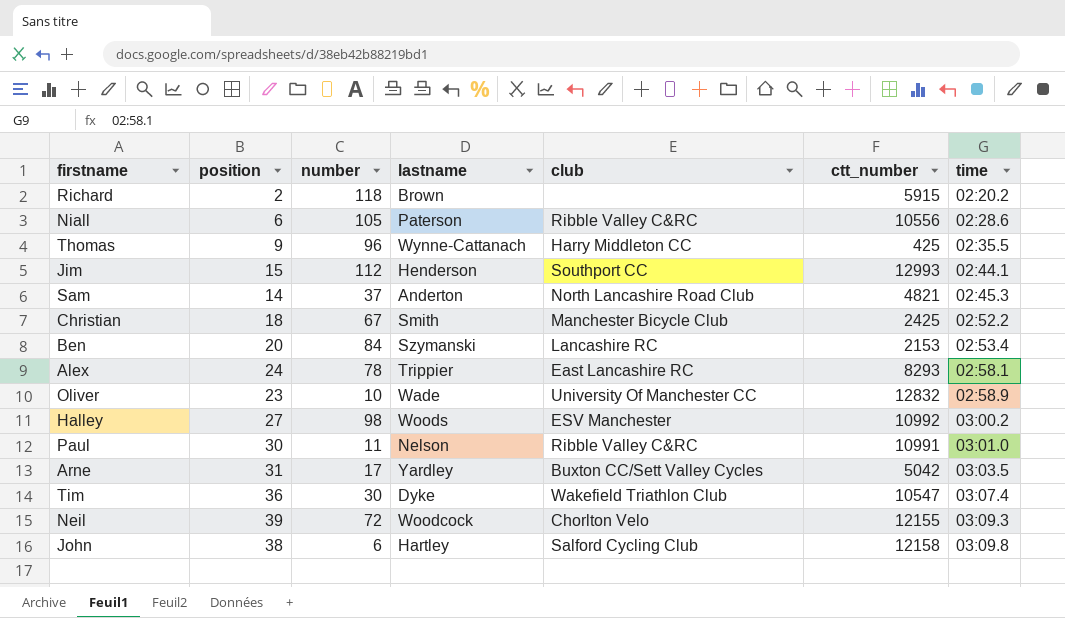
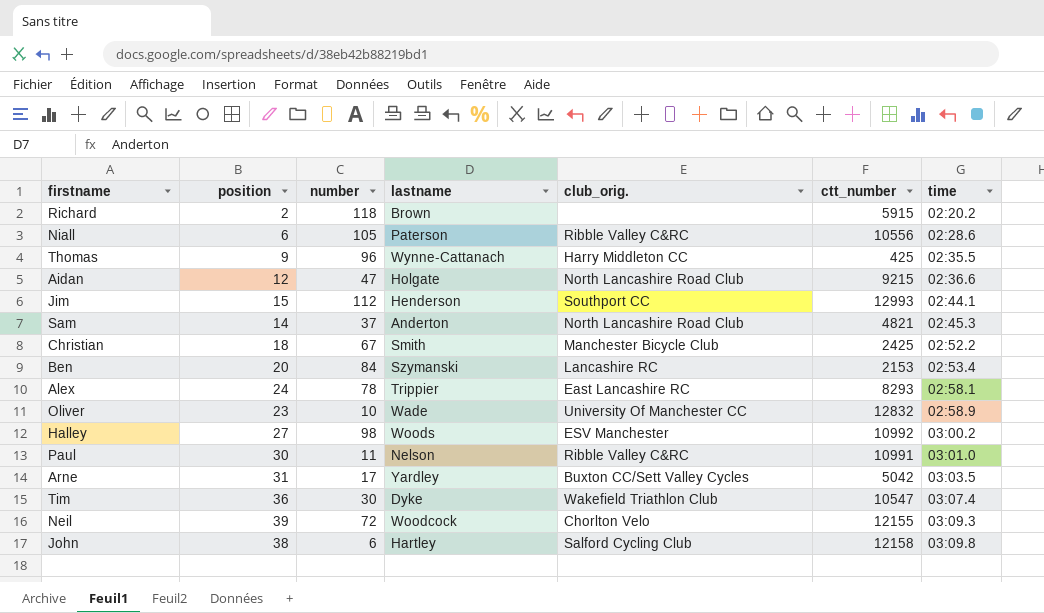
column name: club -> club_orig.
row Aidan: none -> 12 | 47 | Holgate | North Lancashire Road Club | 9215 | 02:36.6

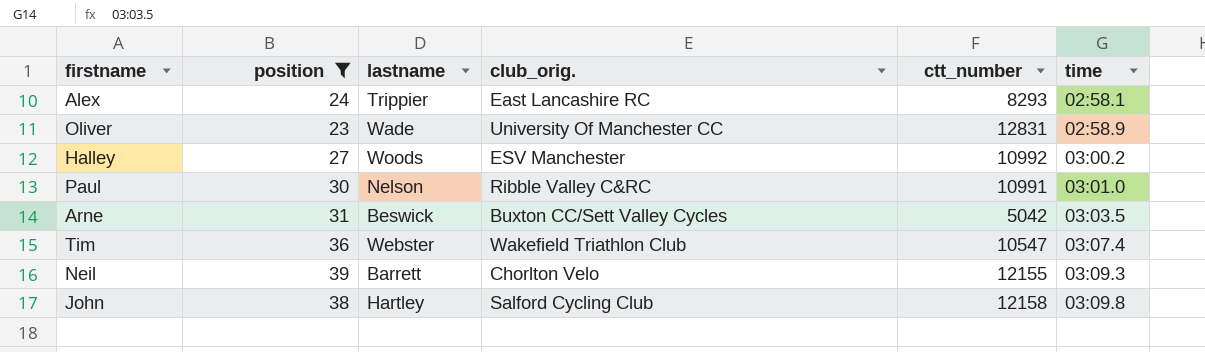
filter: none -> position >= 23
column number | position: 3 -> none
Oliver | ctt_number: 12832 -> 12831
Arne | lastname: Yardley -> Beswick
Tim | lastname: Dyke -> Webster
Neil | lastname: Woodcock -> Barrett

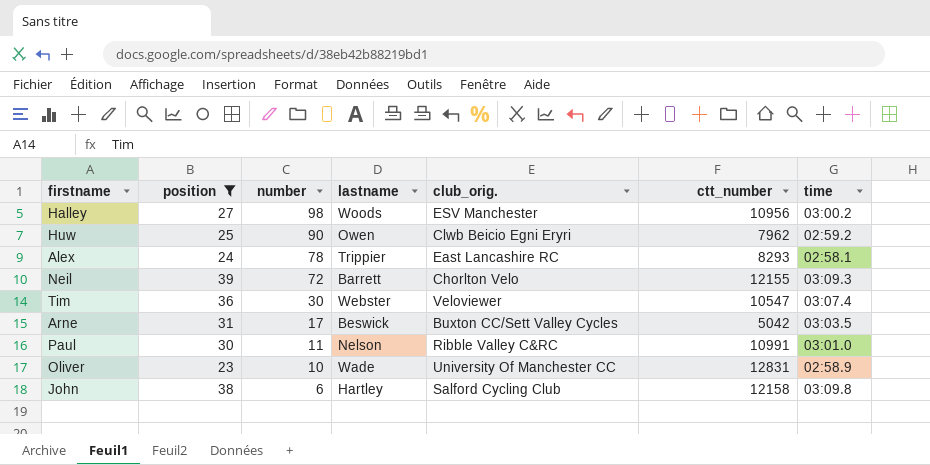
row order: time ascending -> number descending
column number | position: none -> 3
Halley | ctt_number: 10992 -> 10956
row Huw: none -> 25 | 90 | Owen | Clwb Beicio Egni Eryri | 7962 | 02:59.2
Tim | club_orig.: Wakefield Triathlon Club -> Veloviewer

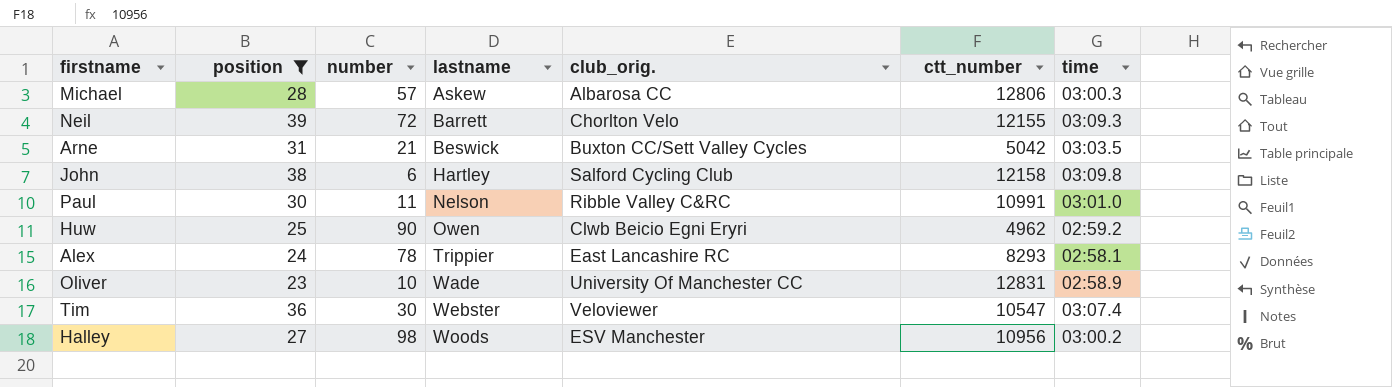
row order: number descending -> lastname ascending
row Michael: none -> 28 | 57 | Askew | Albarosa CC | 12806 | 03:00.3
Arne | number: 17 -> 21
Huw | ctt_number: 7962 -> 4962

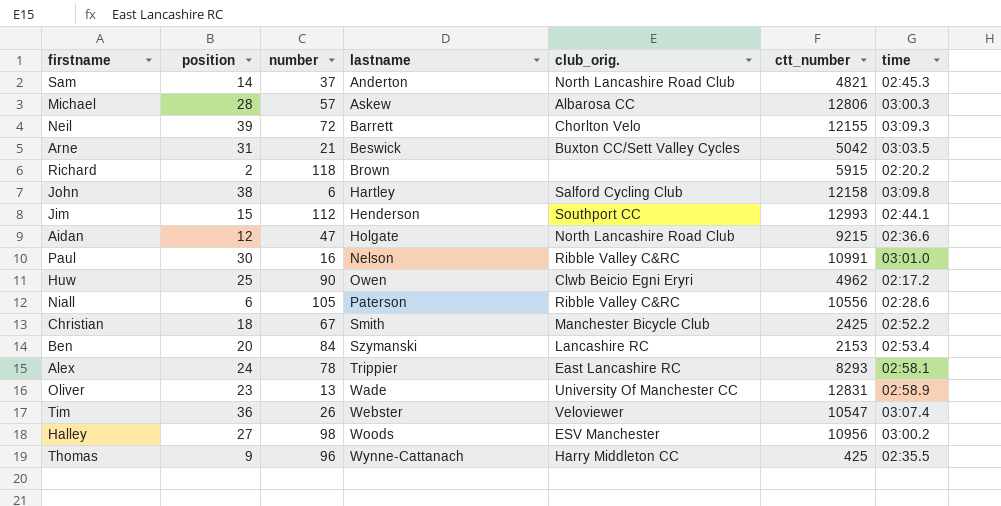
filter: position >= 23 -> none
Paul | number: 11 -> 16
Huw | time: 02:59.2 -> 02:17.2
Oliver | number: 10 -> 13
Tim | number: 30 -> 26

